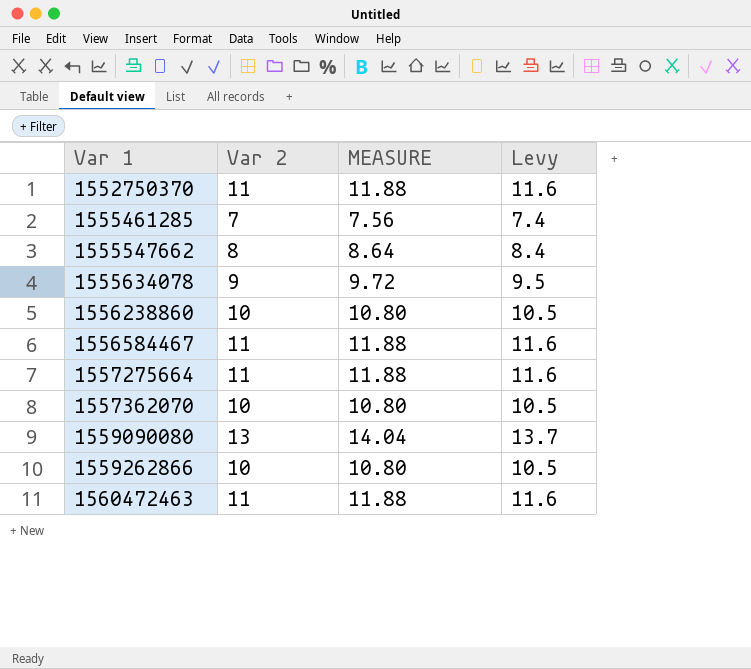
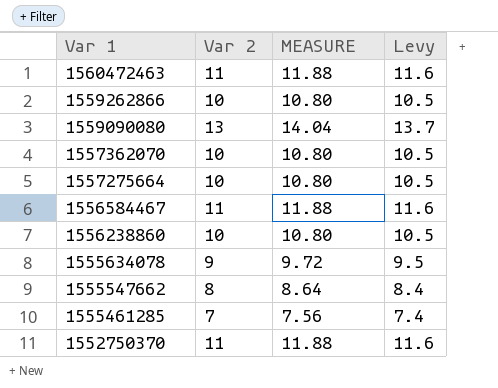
row order: Var 1 ascending -> Var 1 descending
1557275664 | Var 2: 11 -> 10
1557275664 | MEASURE: 11.88 -> 10.80
1557275664 | Levy: 11.6 -> 10.5

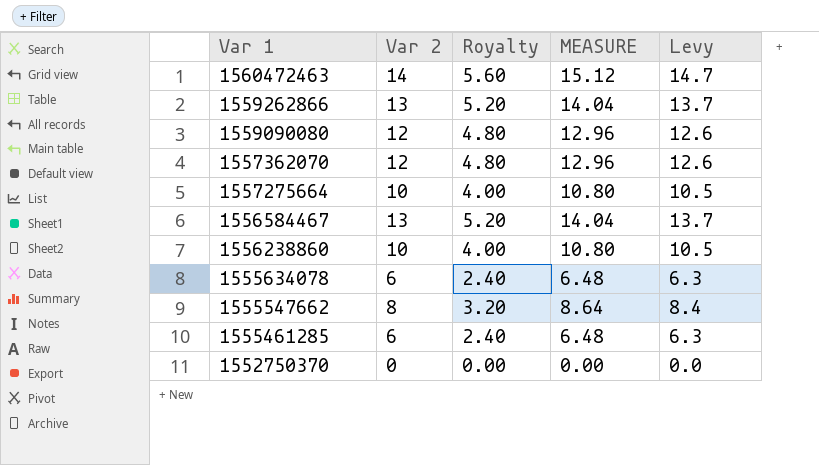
column Royalty | formula: none -> [Var 2] * 0.4
1560472463 | Var 2: 11 -> 14
1560472463 | MEASURE: 11.88 -> 15.12
1560472463 | Levy: 11.6 -> 14.7
1559262866 | Var 2: 10 -> 13
1559262866 | MEASURE: 10.80 -> 14.04
1559262866 | Levy: 10.5 -> 13.7
1559090080 | Var 2: 13 -> 12
1559090080 | MEASURE: 14.04 -> 12.96
1559090080 | Levy: 13.7 -> 12.6
1557362070 | Var 2: 10 -> 12
1557362070 | MEASURE: 10.80 -> 12.96
1557362070 | Levy: 10.5 -> 12.6
1556584467 | Var 2: 11 -> 13
1556584467 | MEASURE: 11.88 -> 14.04
1556584467 | Levy: 11.6 -> 13.7
1555634078 | Var 2: 9 -> 6
1555634078 | MEASURE: 9.72 -> 6.48
1555634078 | Levy: 9.5 -> 6.3
1555461285 | Var 2: 7 -> 6
1555461285 | MEASURE: 7.56 -> 6.48
1555461285 | Levy: 7.4 -> 6.3
1552750370 | Var 2: 11 -> 0
1552750370 | MEASURE: 11.88 -> 0.00
1552750370 | Levy: 11.6 -> 0.0

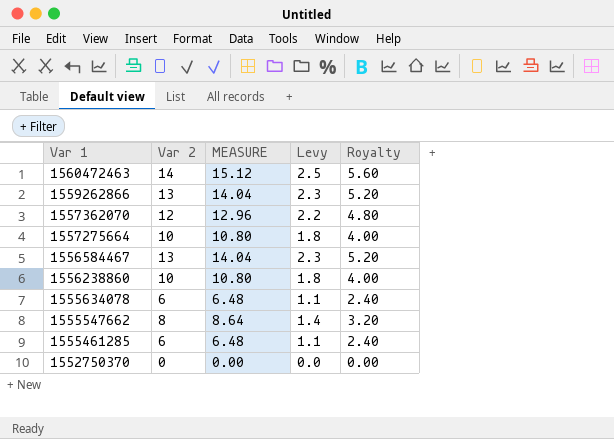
column Levy | formula: [Var 2] * 1.05 -> [Var 2] * 0.18
column Royalty | position: 3 -> 5
row 1559090080: 12 | 4.80 | 12.96 | 12.6 -> none

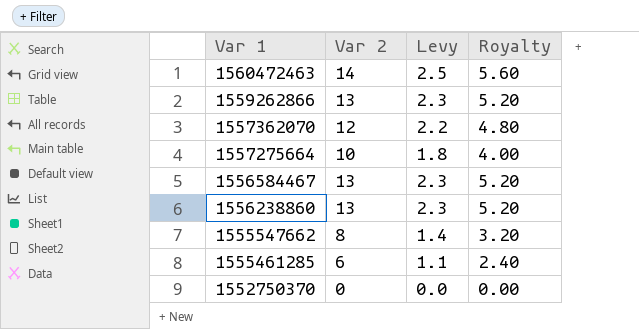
column MEASURE | formula: [Var 2] * 1.08 -> none
row 1555634078: 6 | 6.48 | 1.1 | 2.40 -> none
1556238860 | Var 2: 10 -> 13
1556238860 | Levy: 1.8 -> 2.3
1556238860 | Royalty: 4.00 -> 5.20

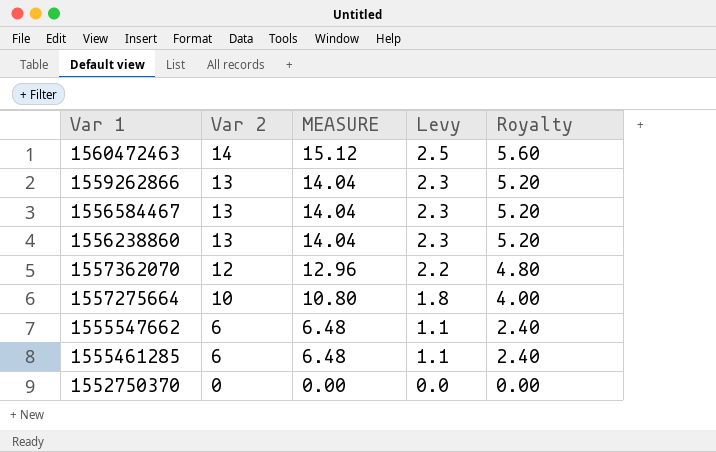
row order: Var 1 descending -> Var 2 descending
column MEASURE | formula: none -> [Var 2] * 1.08
1555547662 | Var 2: 8 -> 6
1555547662 | Levy: 1.4 -> 1.1
1555547662 | Royalty: 3.20 -> 2.40

